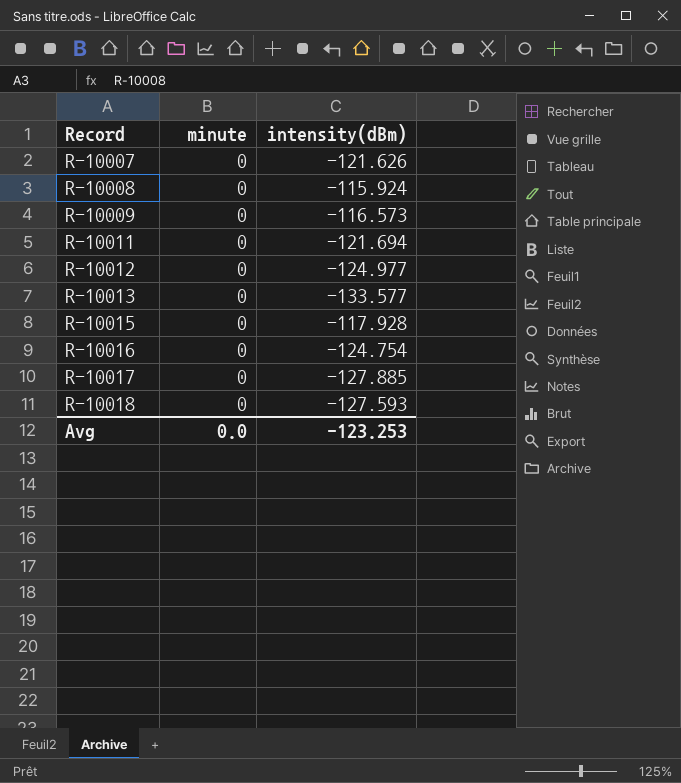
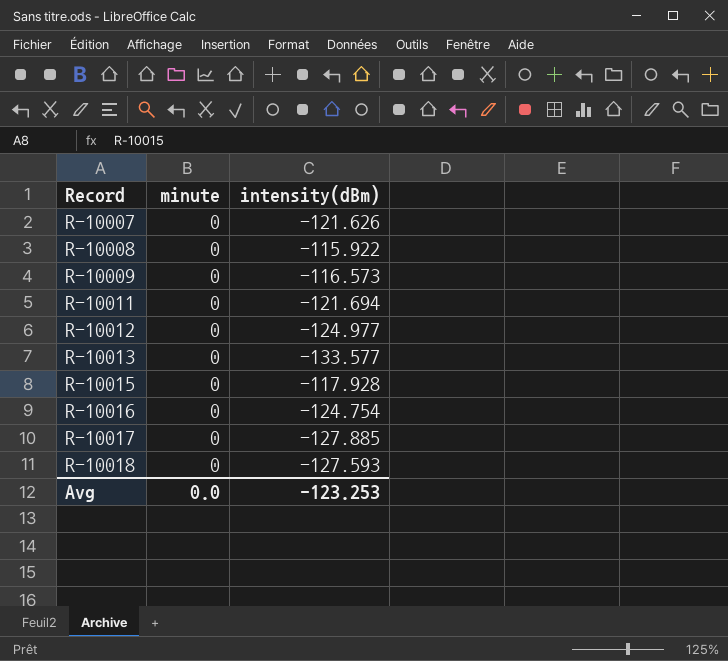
R-10008 | intensity(dBm): -115.924 -> -115.922

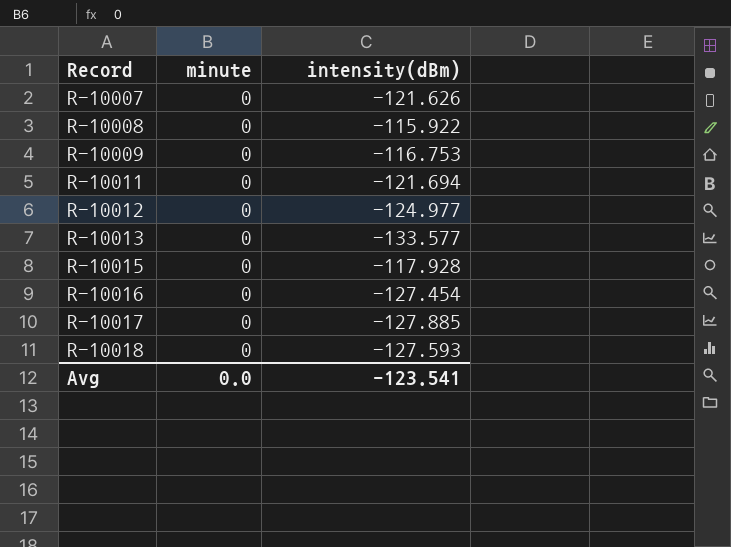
R-10009 | intensity(dBm): -116.573 -> -116.753
R-10016 | intensity(dBm): -124.754 -> -127.454
Avg | intensity(dBm): -123.253 -> -123.541

